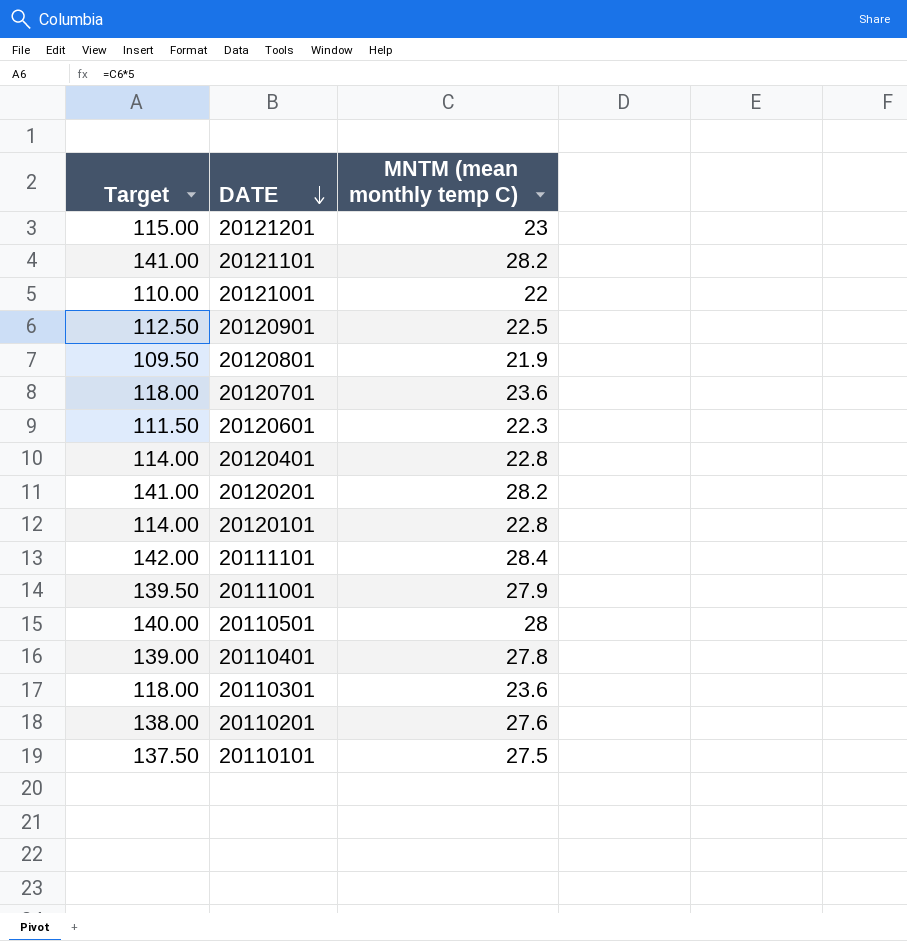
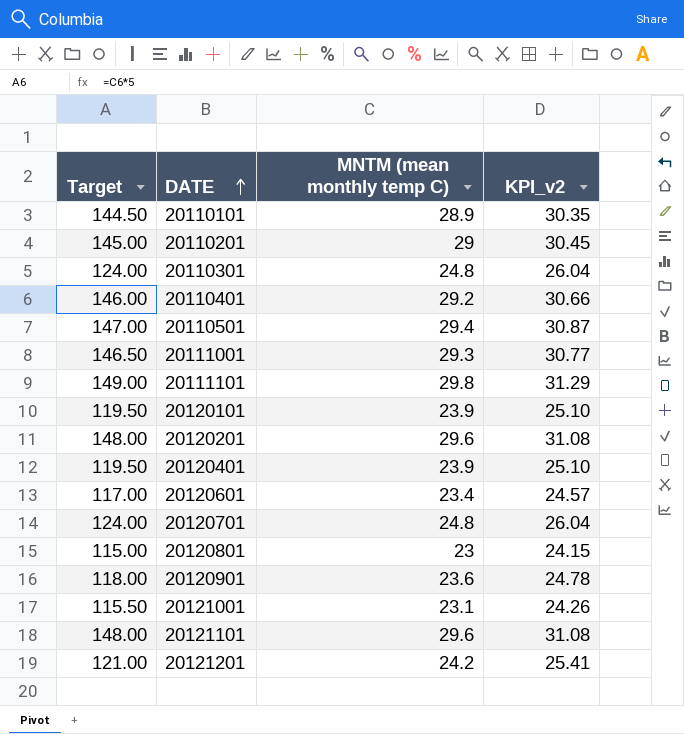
row order: DATE descending -> DATE ascending
column KPI_v2 | formula: none -> [MNTM (mean monthly temp C)] * 1.05
20110101 | Target: 137.50 -> 144.50
20110101 | MNTM (mean monthly temp C): 27.5 -> 28.9
20110201 | Target: 138.00 -> 145.00
20110201 | MNTM (mean monthly temp C): 27.6 -> 29
20110301 | Target: 118.00 -> 124.00
20110301 | MNTM (mean monthly temp C): 23.6 -> 24.8
20110401 | Target: 139.00 -> 146.00
20110401 | MNTM (mean monthly temp C): 27.8 -> 29.2
20110501 | Target: 140.00 -> 147.00
20110501 | MNTM (mean monthly temp C): 28 -> 29.4
20111001 | Target: 139.50 -> 146.50
20111001 | MNTM (mean monthly temp C): 27.9 -> 29.3
20111101 | Target: 142.00 -> 149.00
20111101 | MNTM (mean monthly temp C): 28.4 -> 29.8
20120101 | Target: 114.00 -> 119.50
20120101 | MNTM (mean monthly temp C): 22.8 -> 23.9
20120201 | Target: 141.00 -> 148.00
20120201 | MNTM (mean monthly temp C): 28.2 -> 29.6
20120401 | Target: 114.00 -> 119.50
20120401 | MNTM (mean monthly temp C): 22.8 -> 23.9
20120601 | Target: 111.50 -> 117.00
20120601 | MNTM (mean monthly temp C): 22.3 -> 23.4
20120701 | Target: 118.00 -> 124.00
20120701 | MNTM (mean monthly temp C): 23.6 -> 24.8
20120801 | Target: 109.50 -> 115.00
20120801 | MNTM (mean monthly temp C): 21.9 -> 23
20120901 | Target: 112.50 -> 118.00
20120901 | MNTM (mean monthly temp C): 22.5 -> 23.6
20121001 | Target: 110.00 -> 115.50
20121001 | MNTM (mean monthly temp C): 22 -> 23.1
20121101 | Target: 141.00 -> 148.00
20121101 | MNTM (mean monthly temp C): 28.2 -> 29.6
20121201 | Target: 115.00 -> 121.00
20121201 | MNTM (mean monthly temp C): 23 -> 24.2

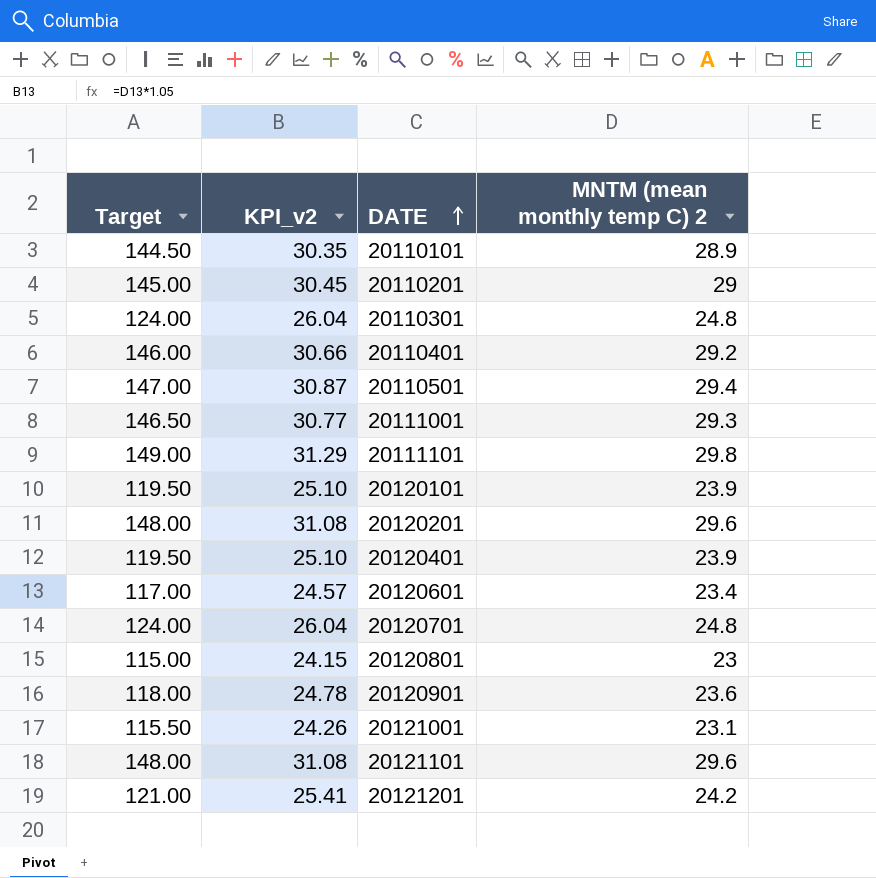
column KPI_v2 | position: 4 -> 2
column name: MNTM (mean monthly temp C) -> MNTM (mean monthly temp C) 2

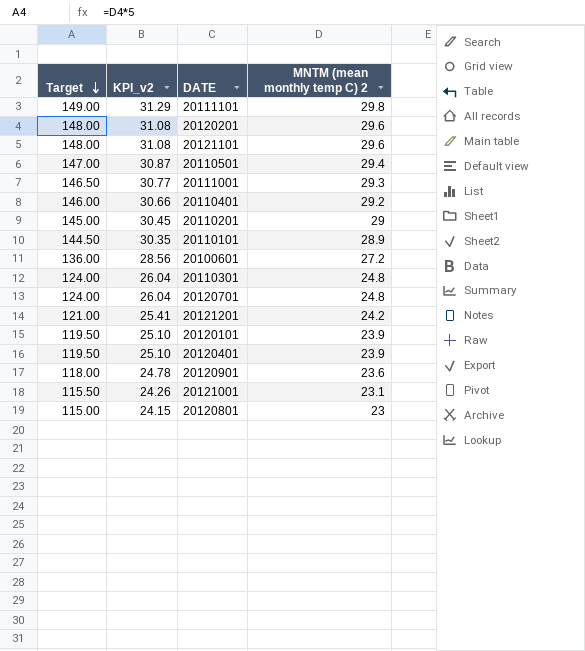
row order: DATE ascending -> Target descending
row 20120601: 117.00 | 24.57 | 23.4 -> none
row 20100601: none -> 136.00 | 28.56 | 27.2

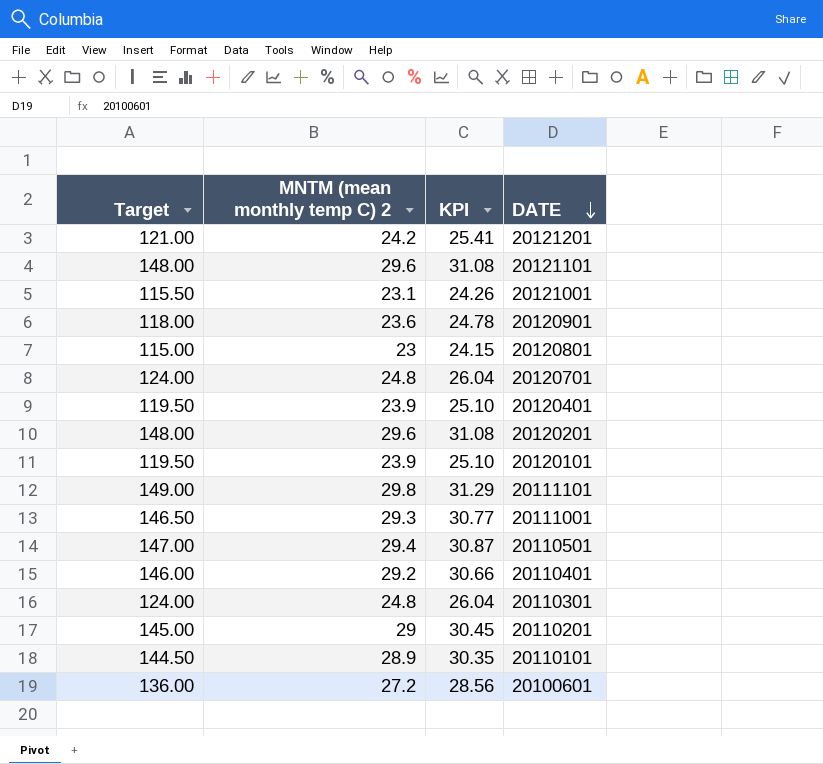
row order: Target descending -> DATE descending
column MNTM (mean monthly temp C) 2 | position: 4 -> 2
column name: KPI_v2 -> KPI

